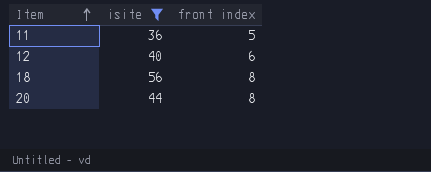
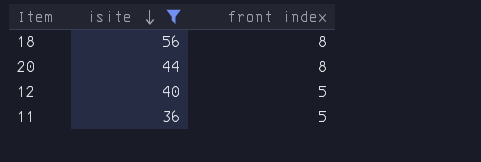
row order: Item ascending -> isite descending
12 | front index: 6 -> 5

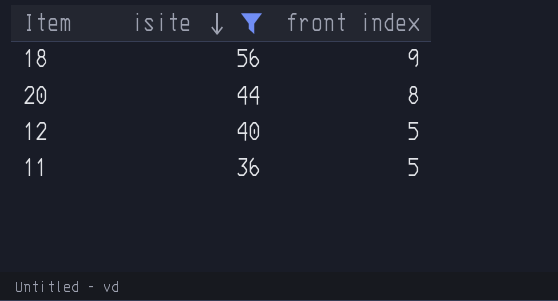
18 | front index: 8 -> 9

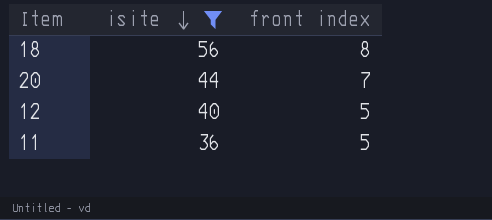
18 | front index: 9 -> 8
20 | front index: 8 -> 7

